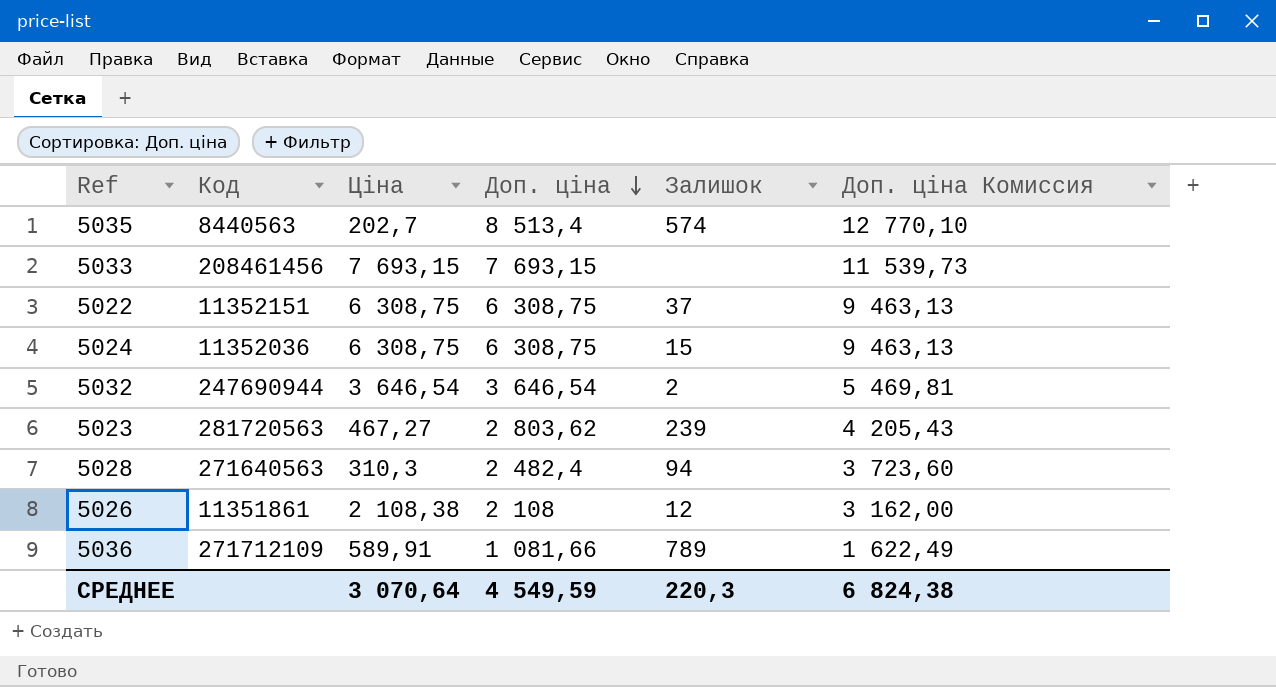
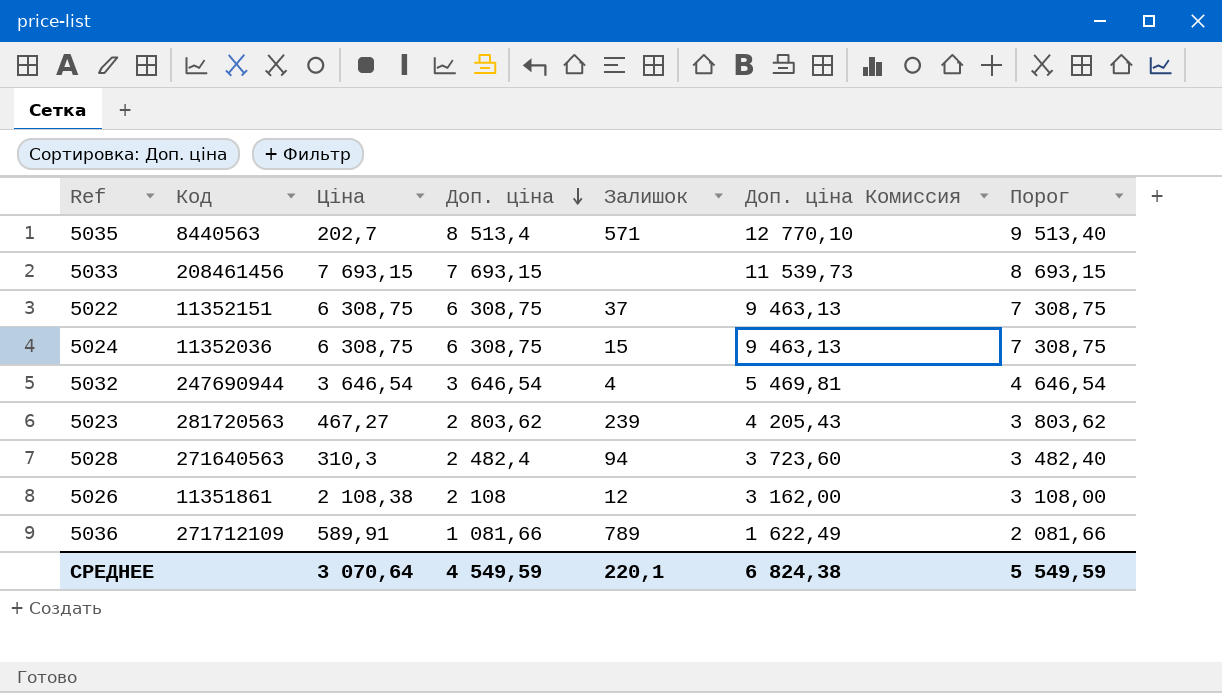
column Порог | formula: none -> [Доп. ціна] + 1000
5035 | Залишок: 574 -> 571
5032 | Залишок: 2 -> 4
СРЕДНЕЕ | Залишок: 220,3 -> 220,1

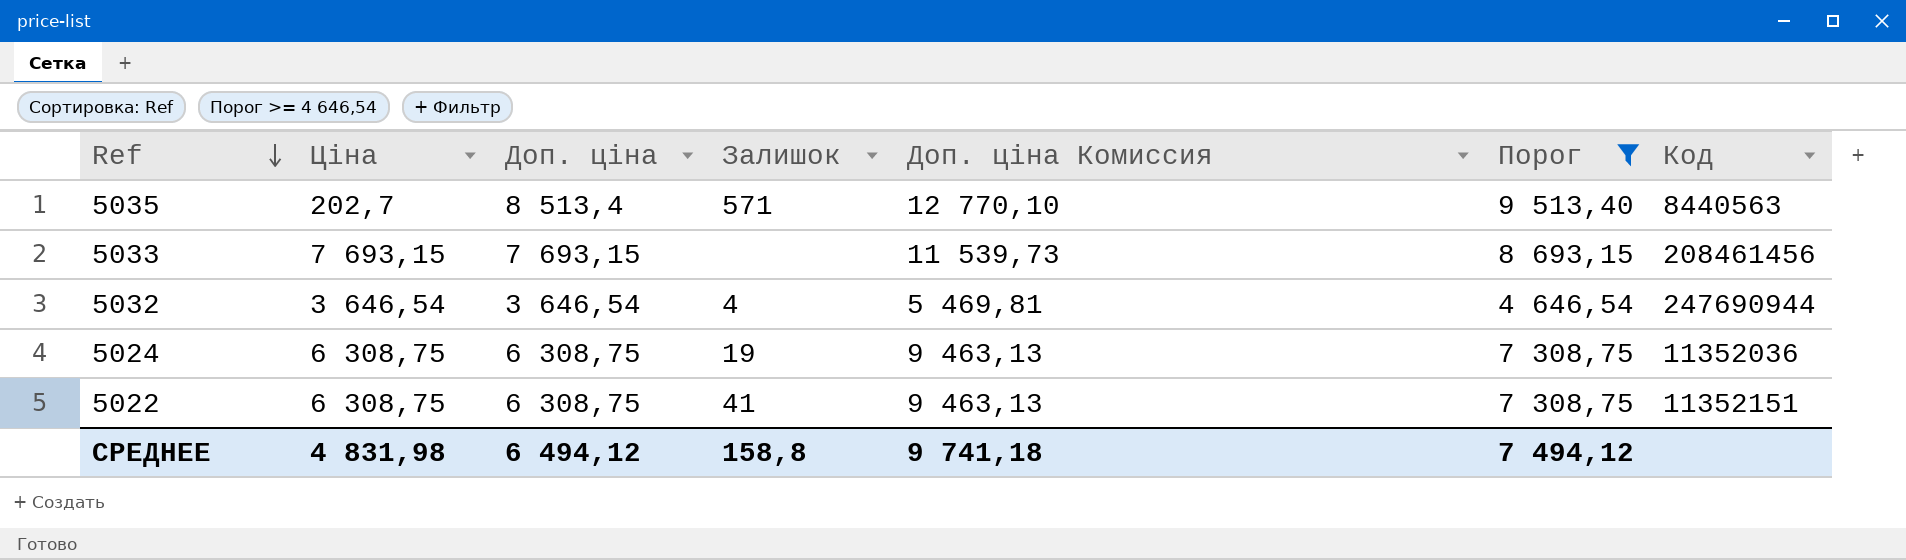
filter: none -> Порог >= 4 646,54
row order: Доп. ціна descending -> Ref descending
column Код | position: 2 -> 7
5024 | Залишок: 15 -> 19
5022 | Залишок: 37 -> 41
СРЕДНЕЕ | Ціна: 3 070,64 -> 4 831,98
СРЕДНЕЕ | Доп. ціна: 4 549,59 -> 6 494,12
СРЕДНЕЕ | Залишок: 220,1 -> 158,8
СРЕДНЕЕ | Доп. ціна Комиссия: 6 824,38 -> 9 741,18
СРЕДНЕЕ | Порог: 5 549,59 -> 7 494,12

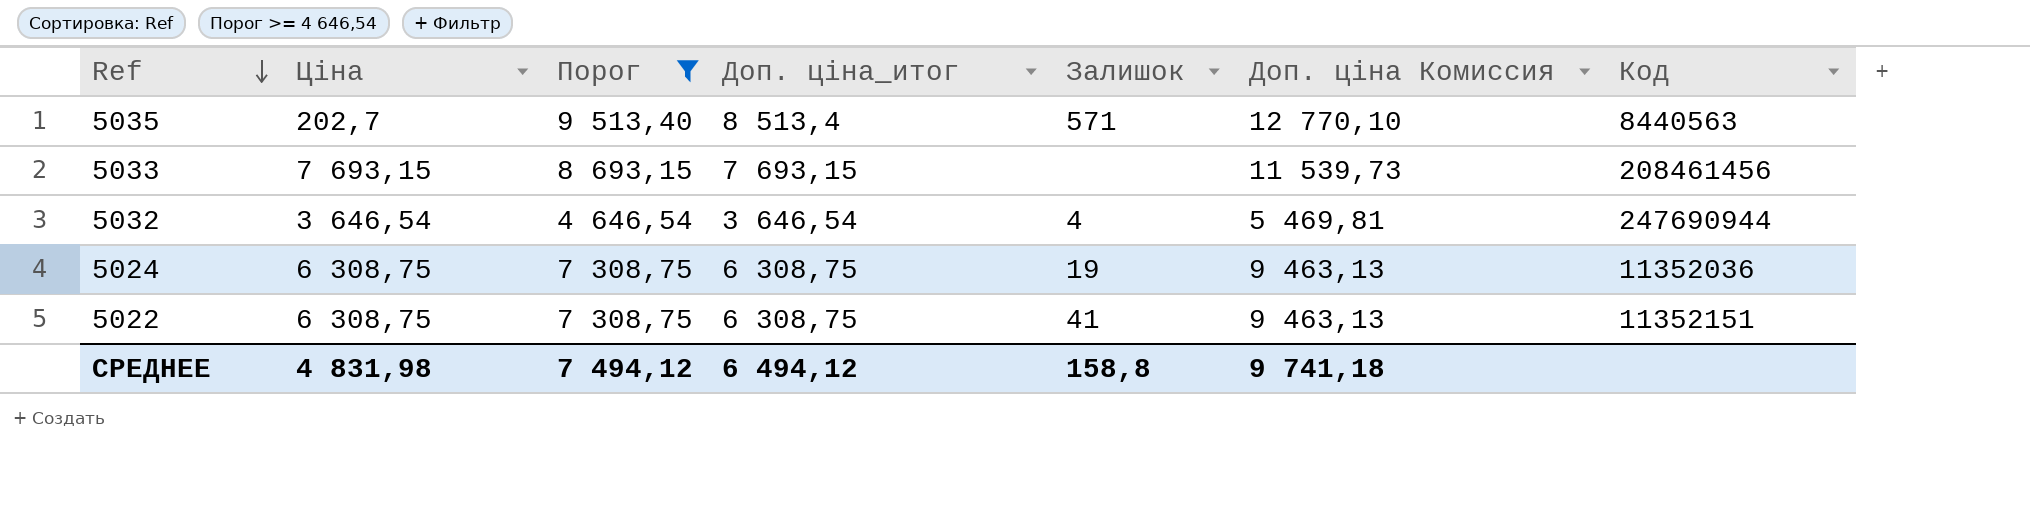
column Порог | position: 6 -> 3
column name: Доп. ціна -> Доп. ціна_итог

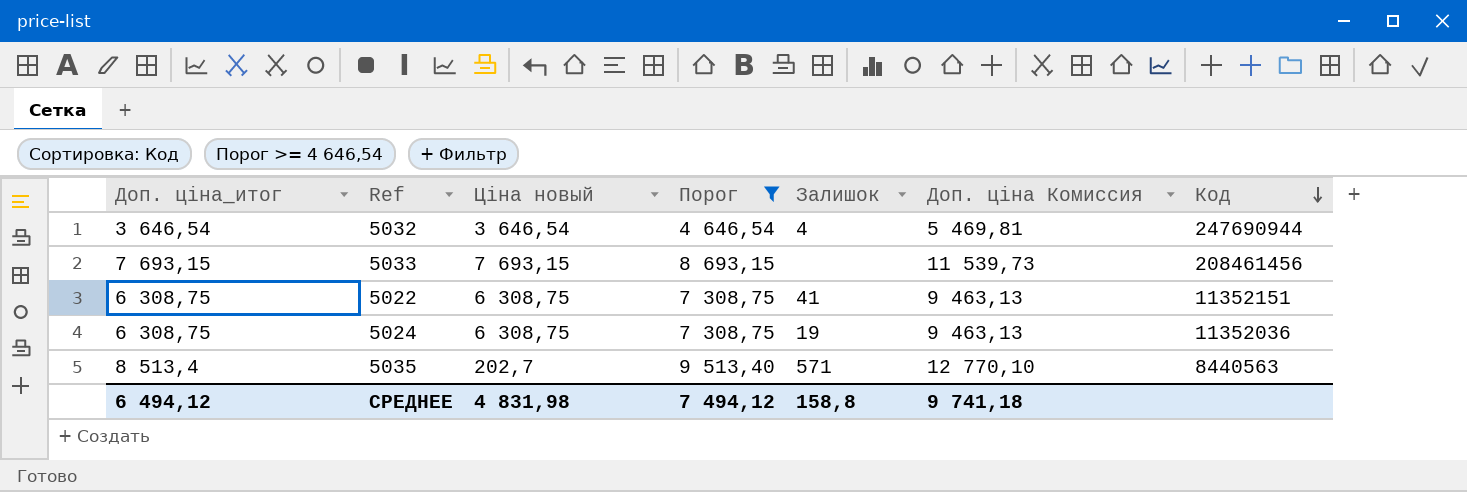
row order: Ref descending -> Код descending
column Доп. ціна_итог | position: 4 -> 1
column name: Ціна -> Ціна новый

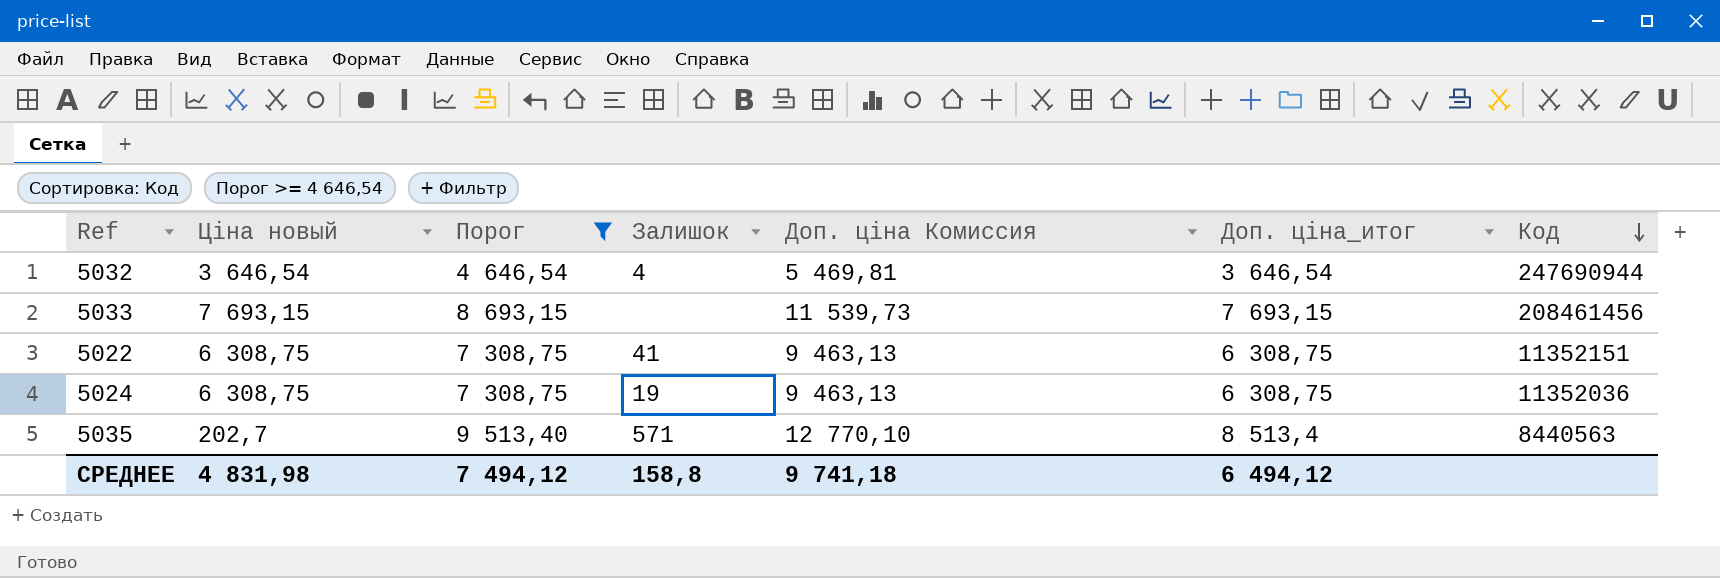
column Доп. ціна_итог | position: 1 -> 6

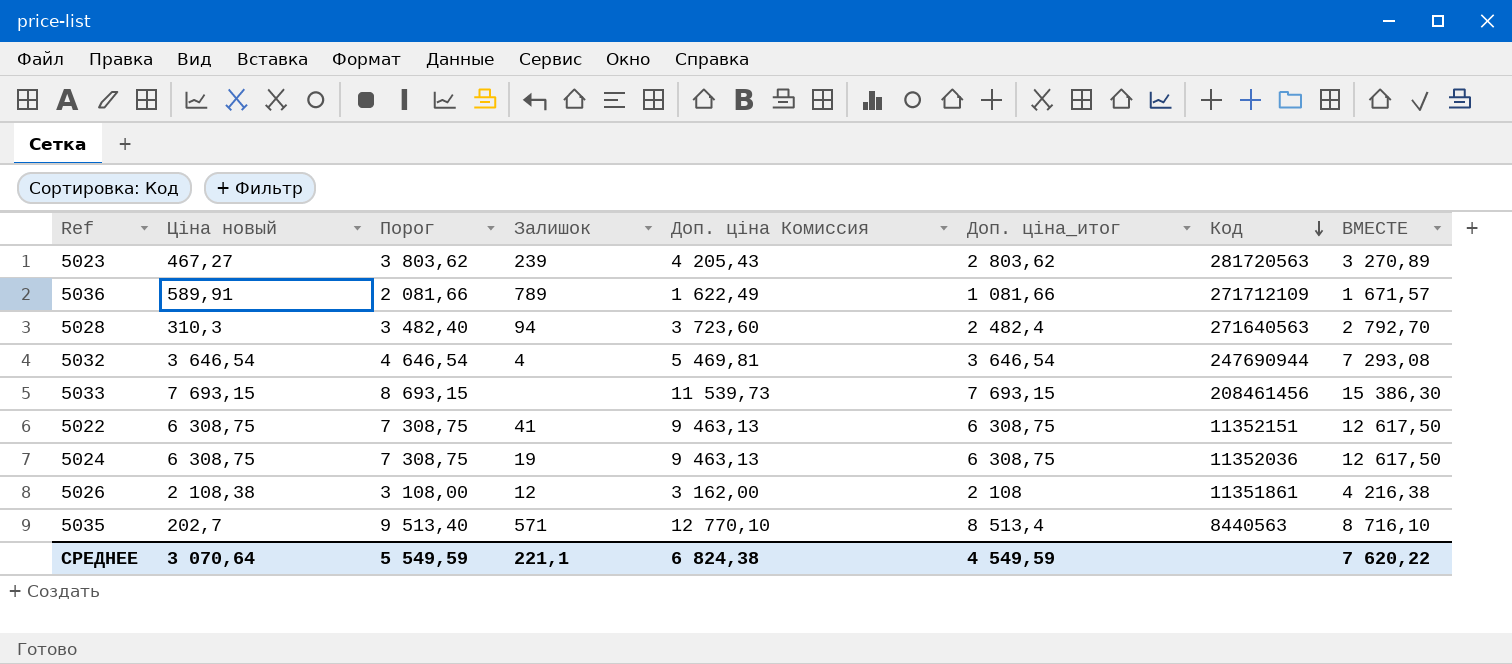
filter: Порог >= 4 646,54 -> none
column ВМЕСТЕ | formula: none -> [Ціна новый] + [Доп. ціна_итог]
СРЕДНЕЕ | Ціна новый: 4 831,98 -> 3 070,64
СРЕДНЕЕ | Порог: 7 494,12 -> 5 549,59
СРЕДНЕЕ | Залишок: 158,8 -> 221,1
СРЕДНЕЕ | Доп. ціна Комиссия: 9 741,18 -> 6 824,38
СРЕДНЕЕ | Доп. ціна_итог: 6 494,12 -> 4 549,59

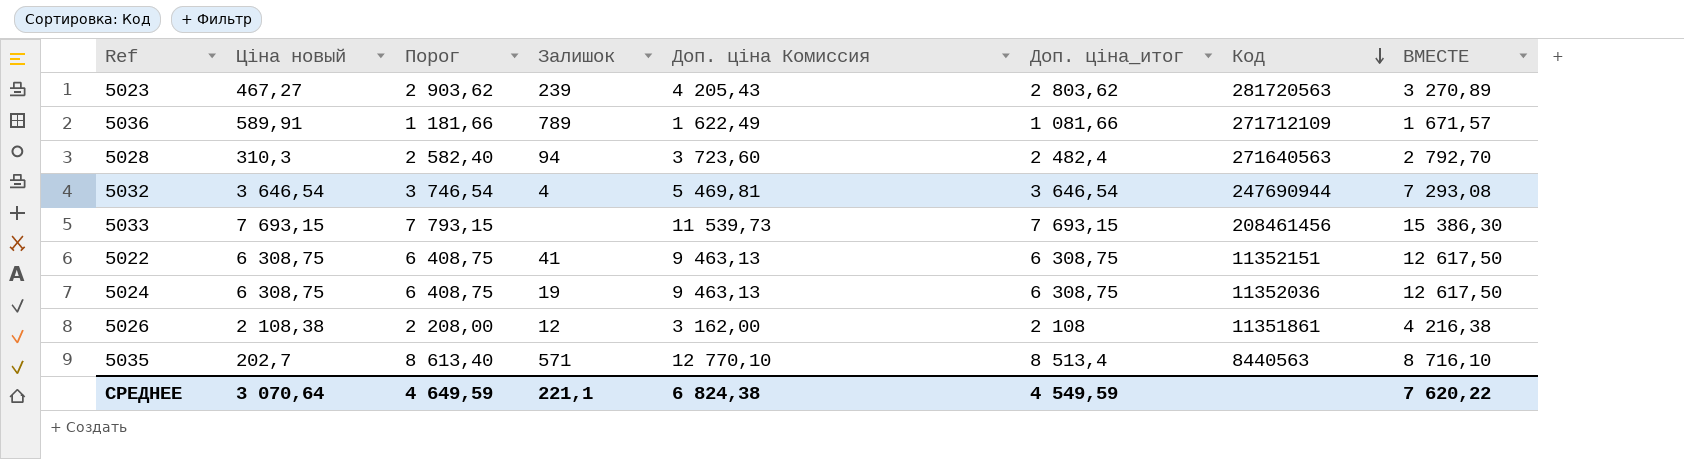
column Порог | formula: [Доп. ціна_итог] + 1000 -> [Доп. ціна_итог] + 100
СРЕДНЕЕ | Порог: 5 549,59 -> 4 649,59

